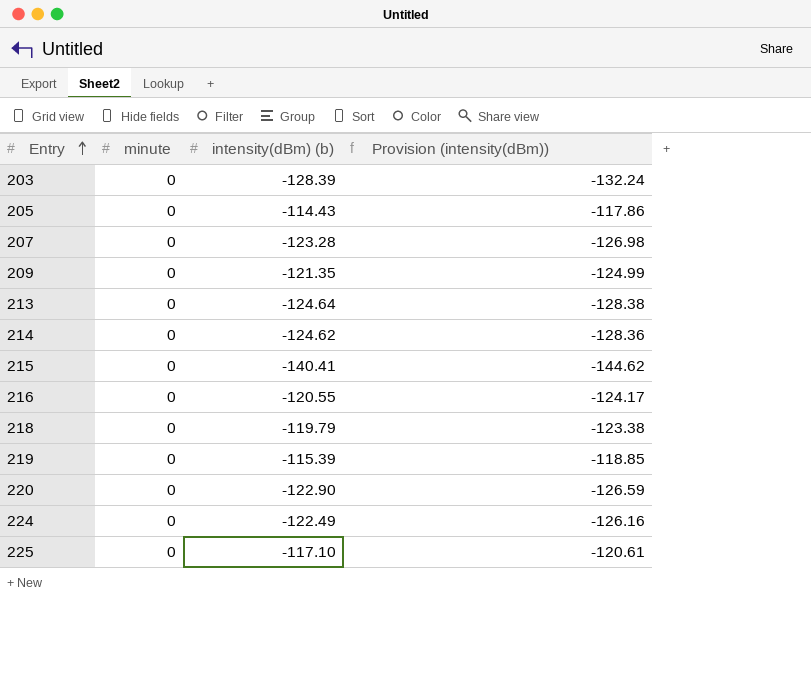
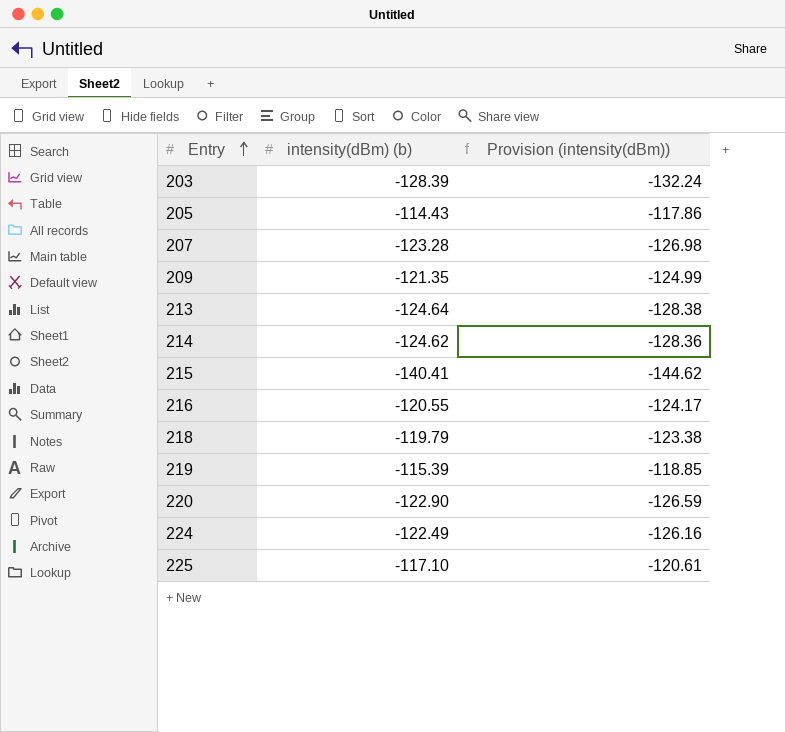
column minute | position: 2 -> none

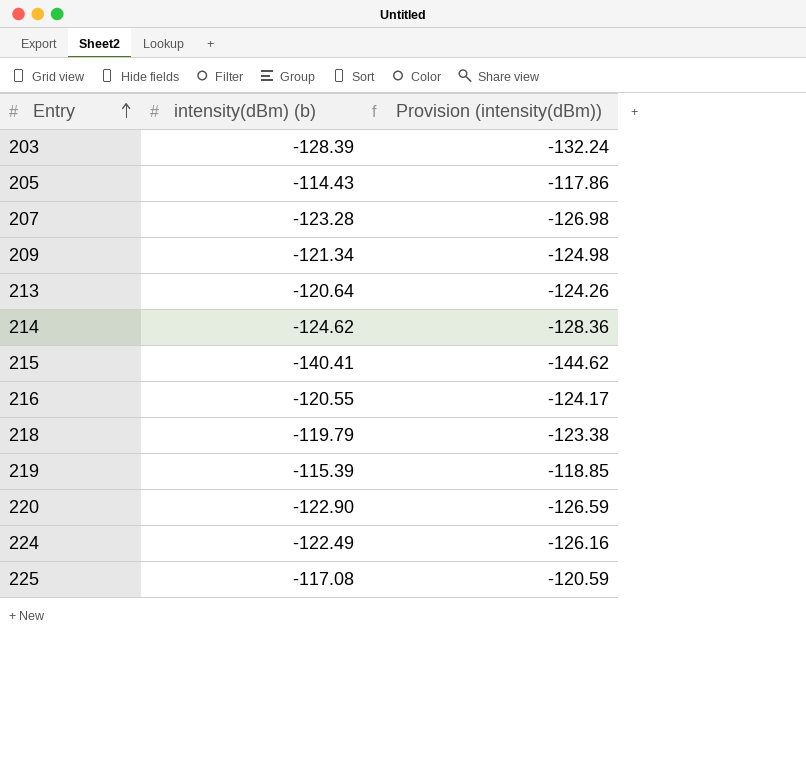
209 | intensity(dBm) (b): -121.35 -> -121.34
209 | Provision (intensity(dBm)): -124.99 -> -124.98
213 | intensity(dBm) (b): -124.64 -> -120.64
213 | Provision (intensity(dBm)): -128.38 -> -124.26
225 | intensity(dBm) (b): -117.10 -> -117.08
225 | Provision (intensity(dBm)): -120.61 -> -120.59

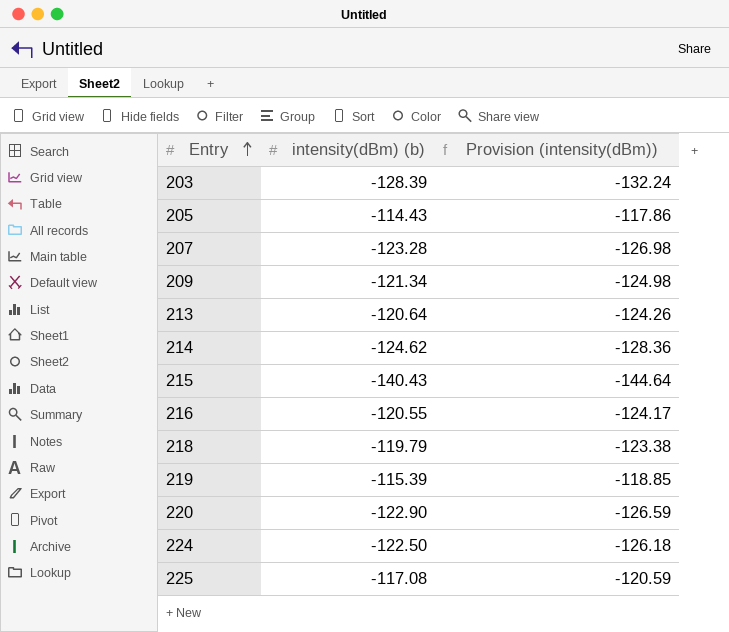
215 | intensity(dBm) (b): -140.41 -> -140.43
215 | Provision (intensity(dBm)): -144.62 -> -144.64
224 | intensity(dBm) (b): -122.49 -> -122.50
224 | Provision (intensity(dBm)): -126.16 -> -126.18

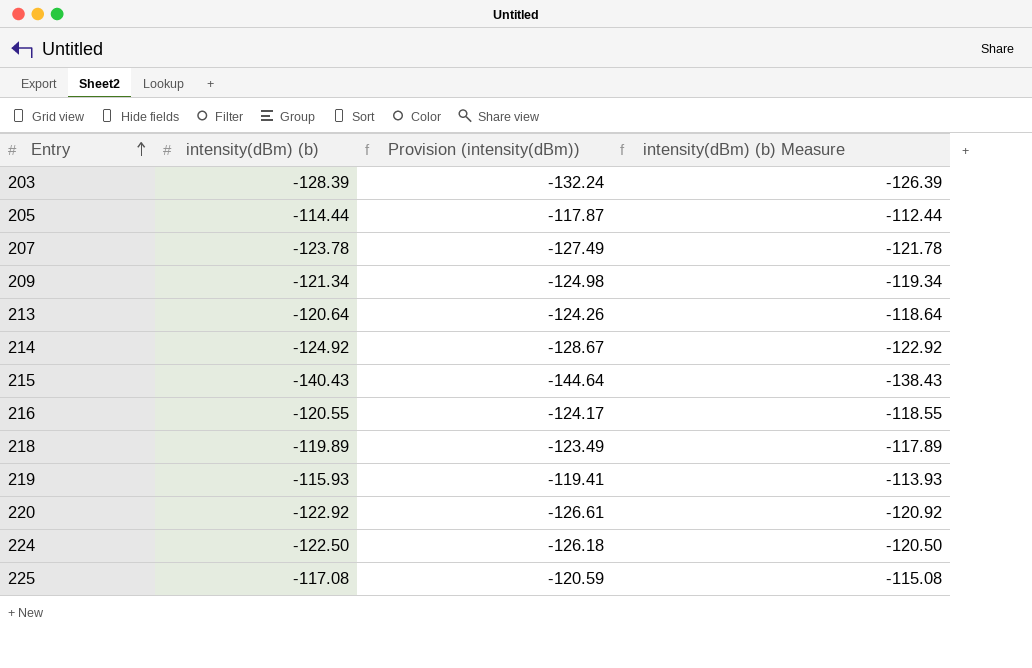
column intensity(dBm) (b) Measure | formula: none -> [intensity(dBm) (b)] + 2
205 | intensity(dBm) (b): -114.43 -> -114.44
205 | Provision (intensity(dBm)): -117.86 -> -117.87
207 | intensity(dBm) (b): -123.28 -> -123.78
207 | Provision (intensity(dBm)): -126.98 -> -127.49
214 | intensity(dBm) (b): -124.62 -> -124.92
214 | Provision (intensity(dBm)): -128.36 -> -128.67
218 | intensity(dBm) (b): -119.79 -> -119.89
218 | Provision (intensity(dBm)): -123.38 -> -123.49
219 | intensity(dBm) (b): -115.39 -> -115.93
219 | Provision (intensity(dBm)): -118.85 -> -119.41
220 | intensity(dBm) (b): -122.90 -> -122.92
220 | Provision (intensity(dBm)): -126.59 -> -126.61

